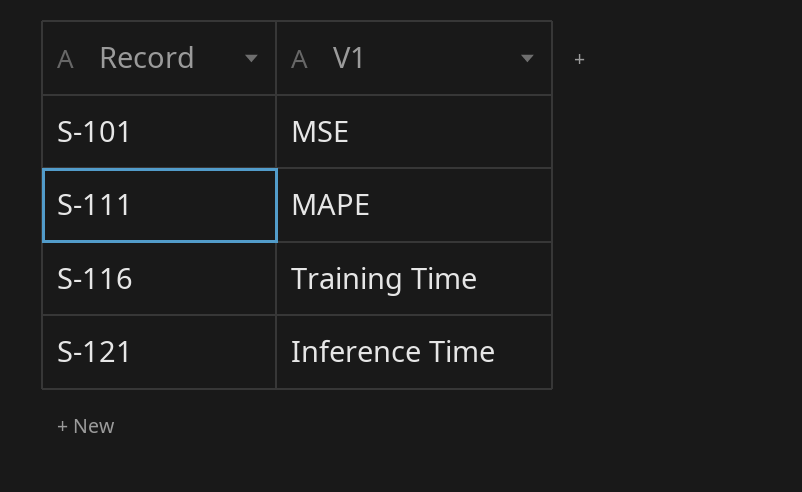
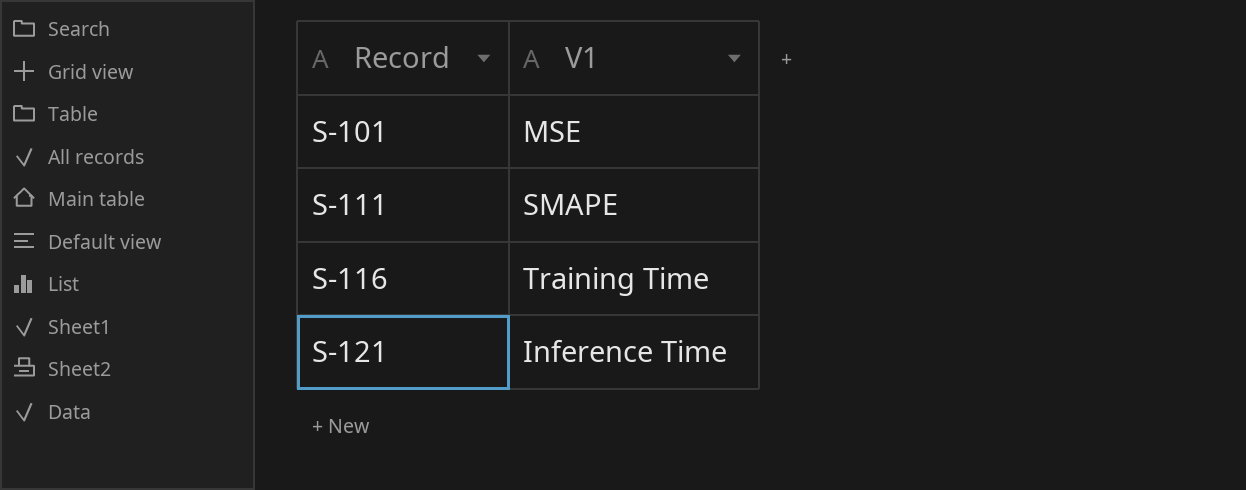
S-111 | V1: MAPE -> SMAPE

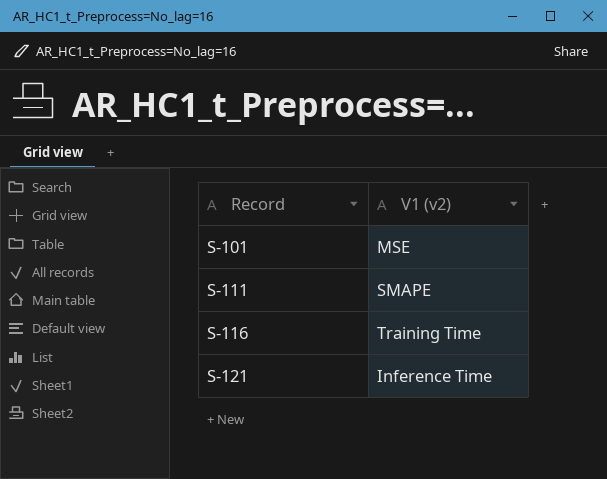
column name: V1 -> V1 (v2)

